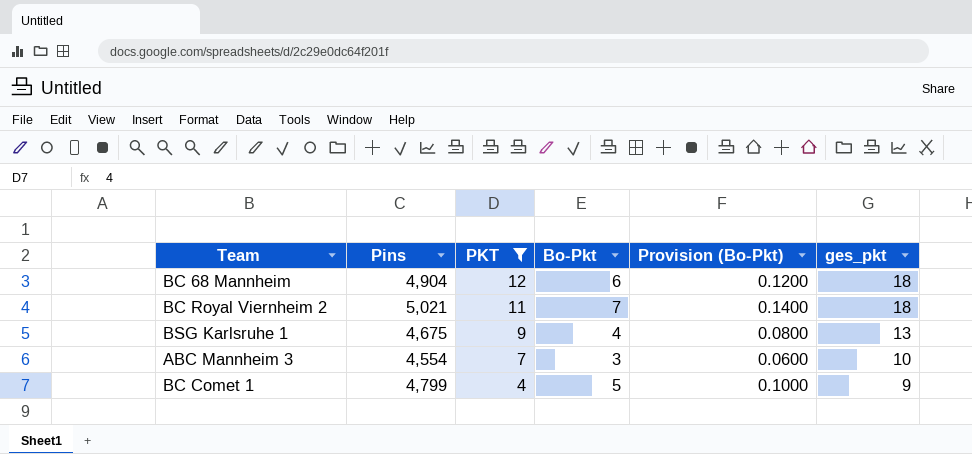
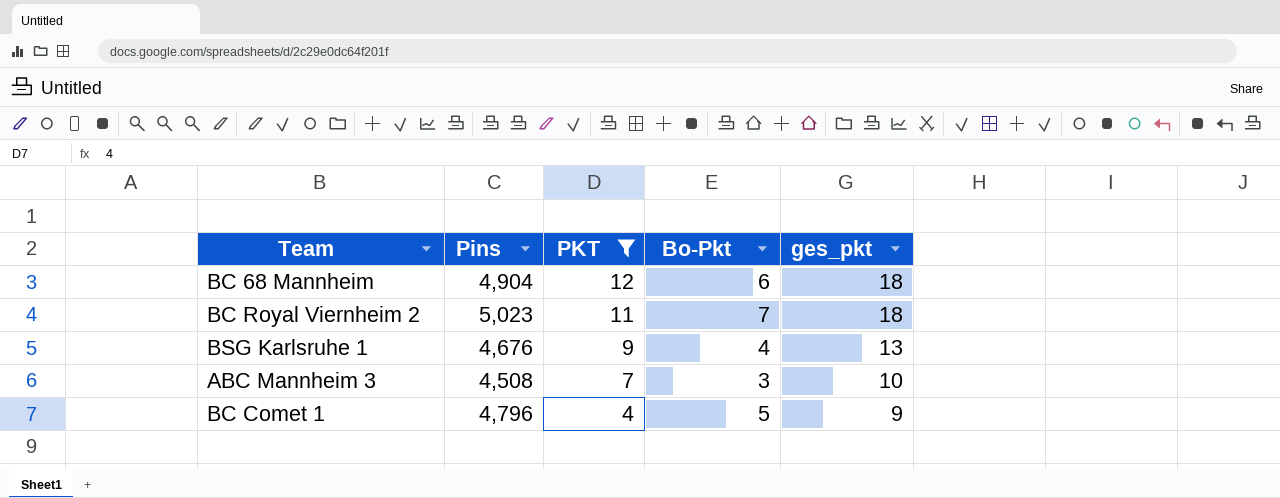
column Provision (Bo-Pkt) | formula: [Bo-Pkt] * 0.02 -> none
BC Royal Viernheim 2 | Pins: 5,021 -> 5,023
BSG Karlsruhe 1 | Pins: 4,675 -> 4,676
ABC Mannheim 3 | Pins: 4,554 -> 4,508
BC Comet 1 | Pins: 4,799 -> 4,796

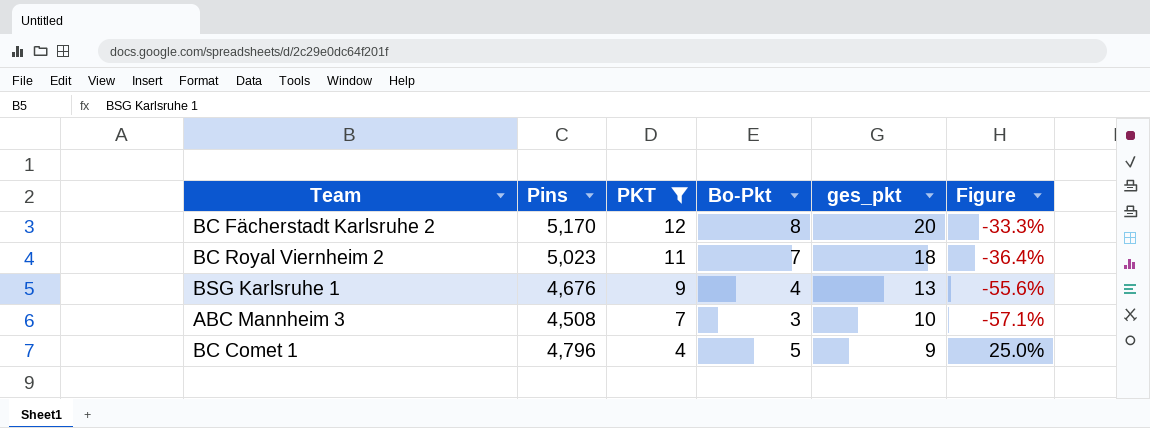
column Figure | formula: none -> ([Bo-Pkt] - [PKT]) / [PKT]
row BC 68 Mannheim: 4,904 | 12 | 6 | 18 -> none
row BC Fächerstadt Karlsruhe 2: none -> 5,170 | 12 | 8 | 20 | -33.3%

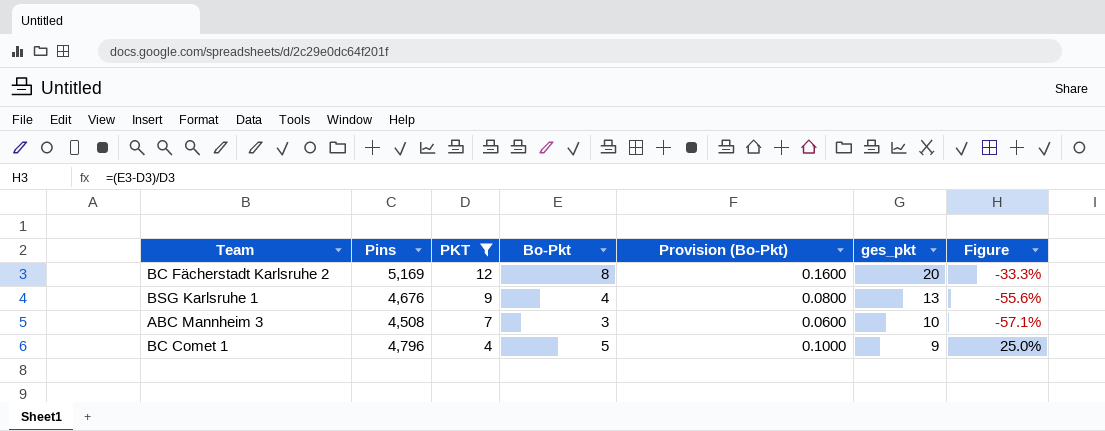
column Provision (Bo-Pkt) | formula: none -> [Bo-Pkt] * 0.02
row BC Royal Viernheim 2: 5,023 | 11 | 7 | 18 | -36.4% -> none
BC Fächerstadt Karlsruhe 2 | Pins: 5,170 -> 5,169

